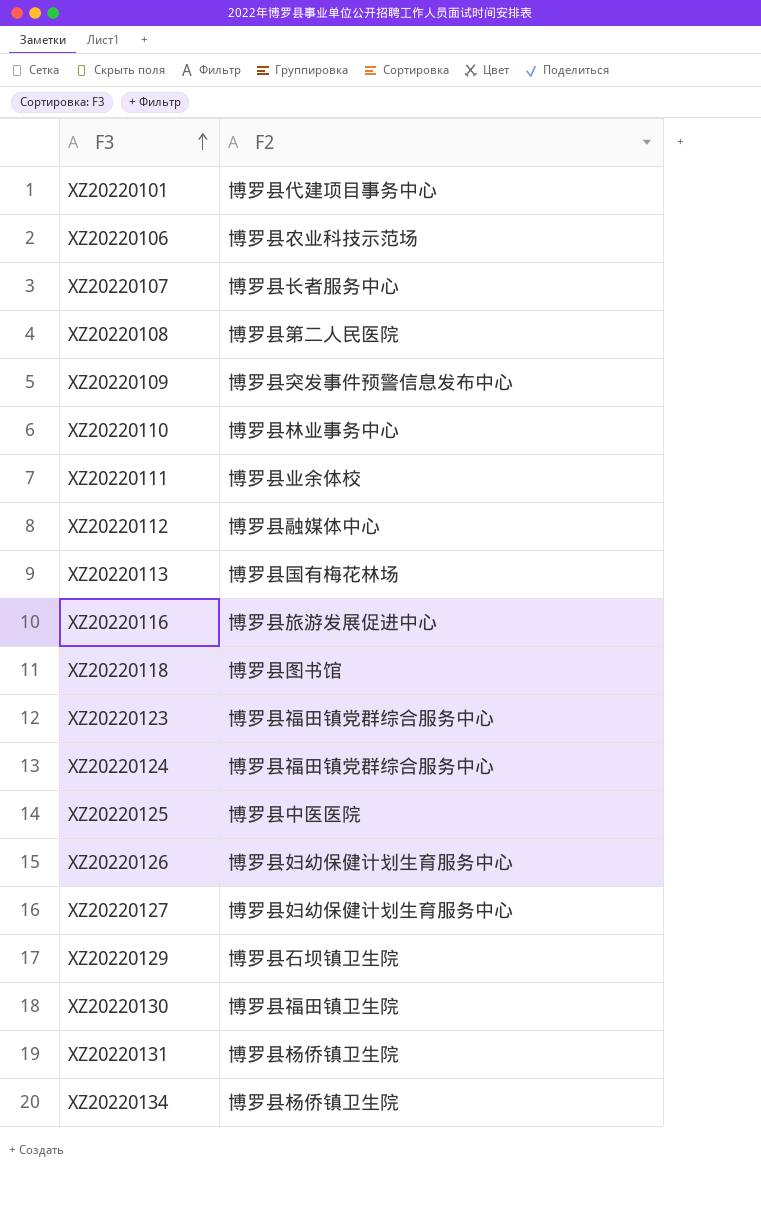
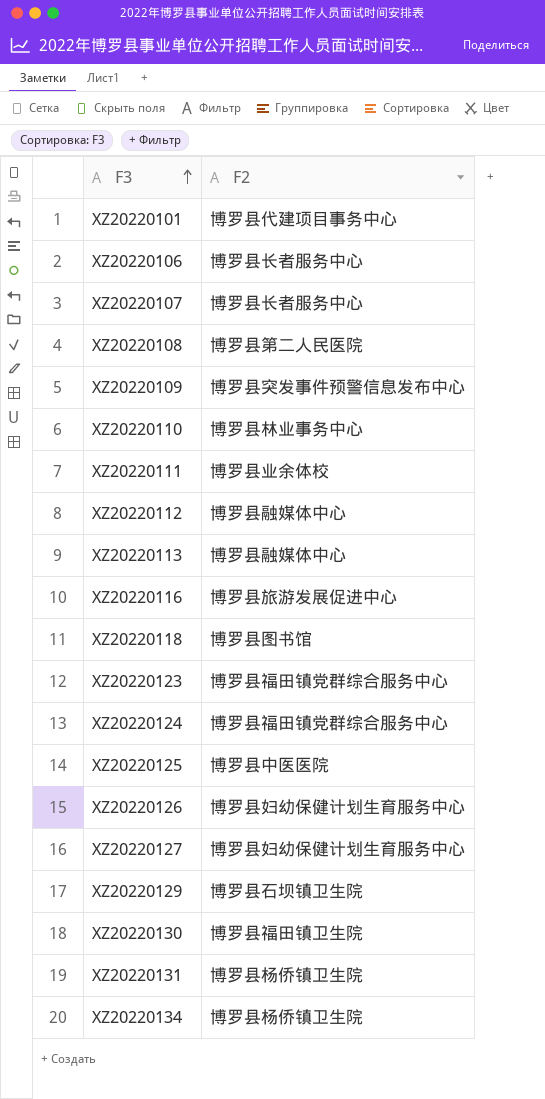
XZ20220106 | F2: 博罗县农业科技示范场 -> 博罗县长者服务中心
XZ20220113 | F2: 博罗县国有梅花林场 -> 博罗县融媒体中心

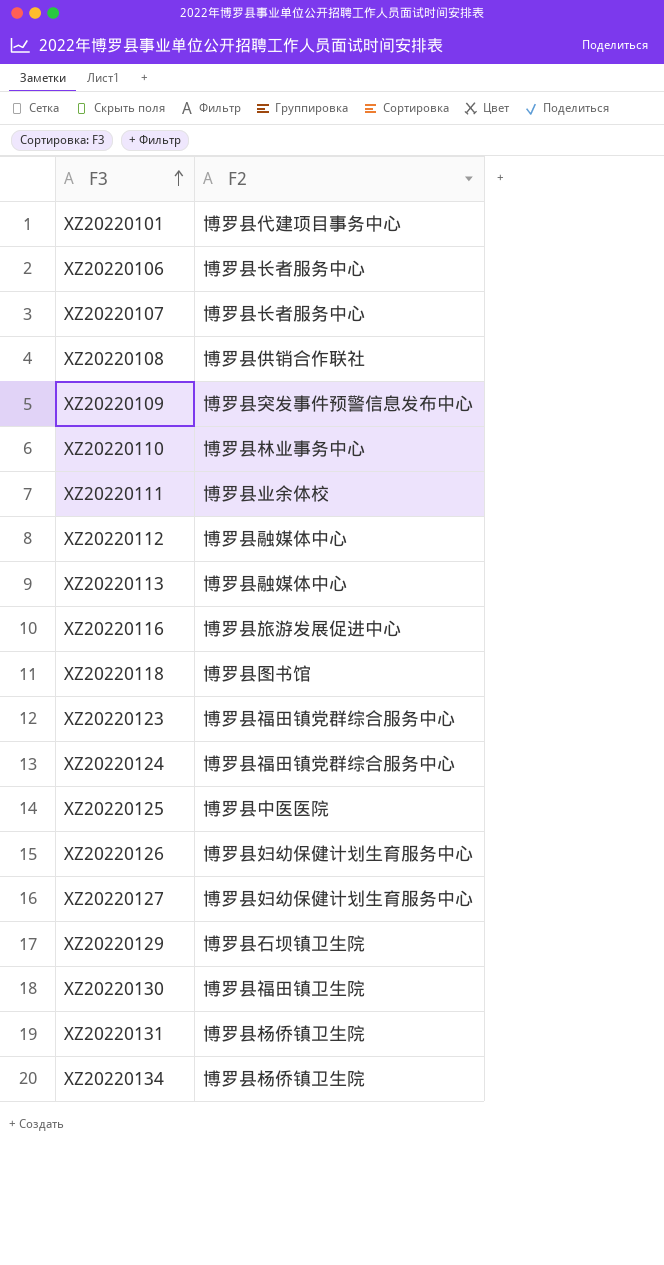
XZ20220108 | F2: 博罗县第二人民医院 -> 博罗县供销合作联社

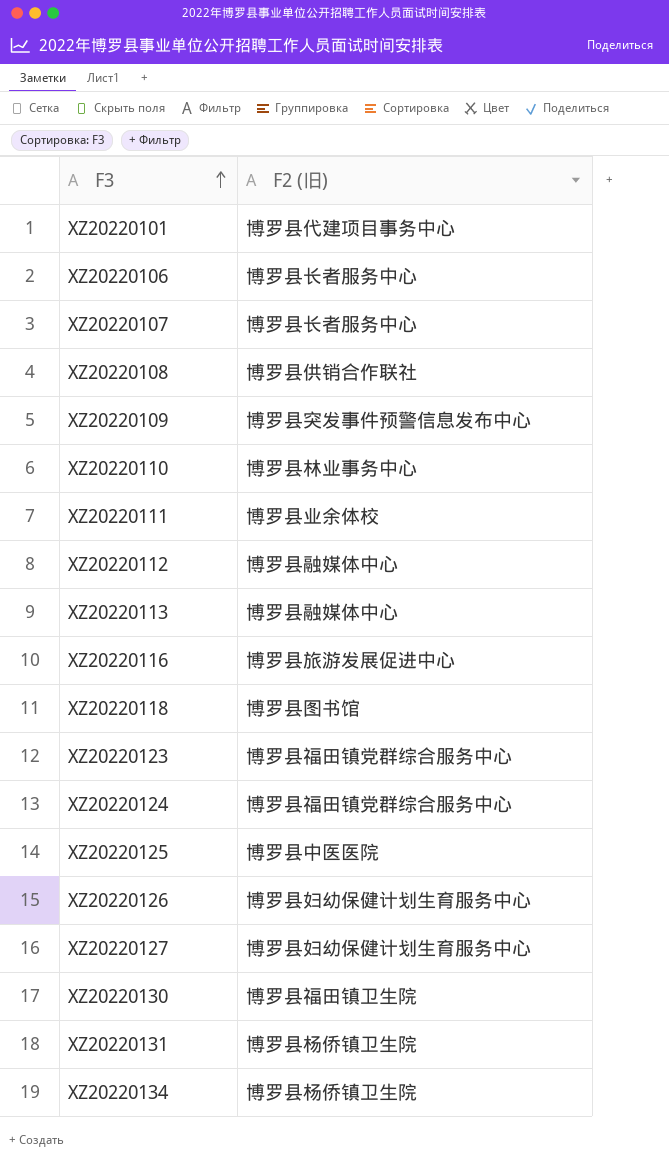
column name: F2 -> F2 (旧)
row XZ20220129: 博罗县石坝镇卫生院 -> none

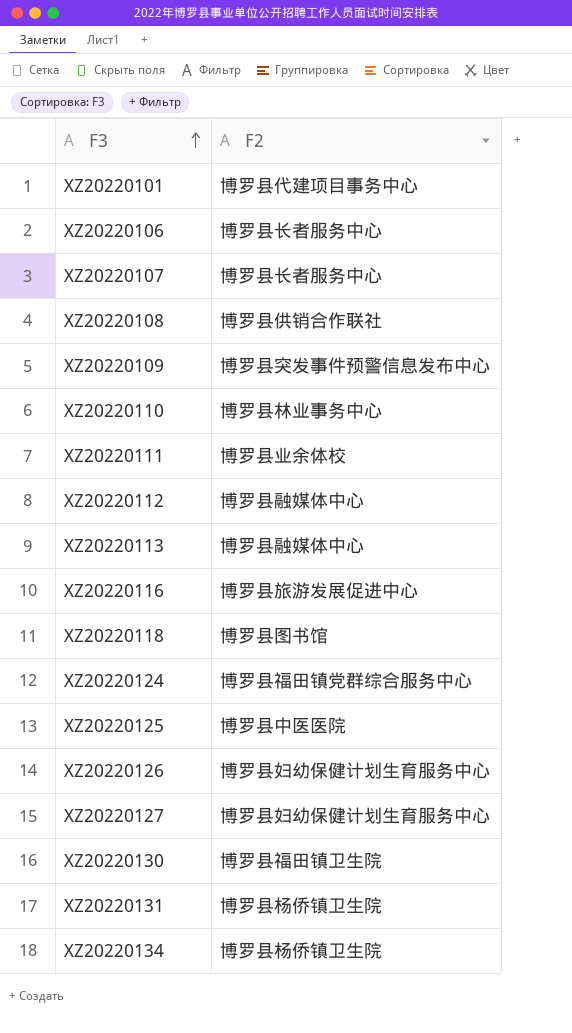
column name: F2 (旧) -> F2
row XZ20220123: 博罗县福田镇党群综合服务中心 -> none

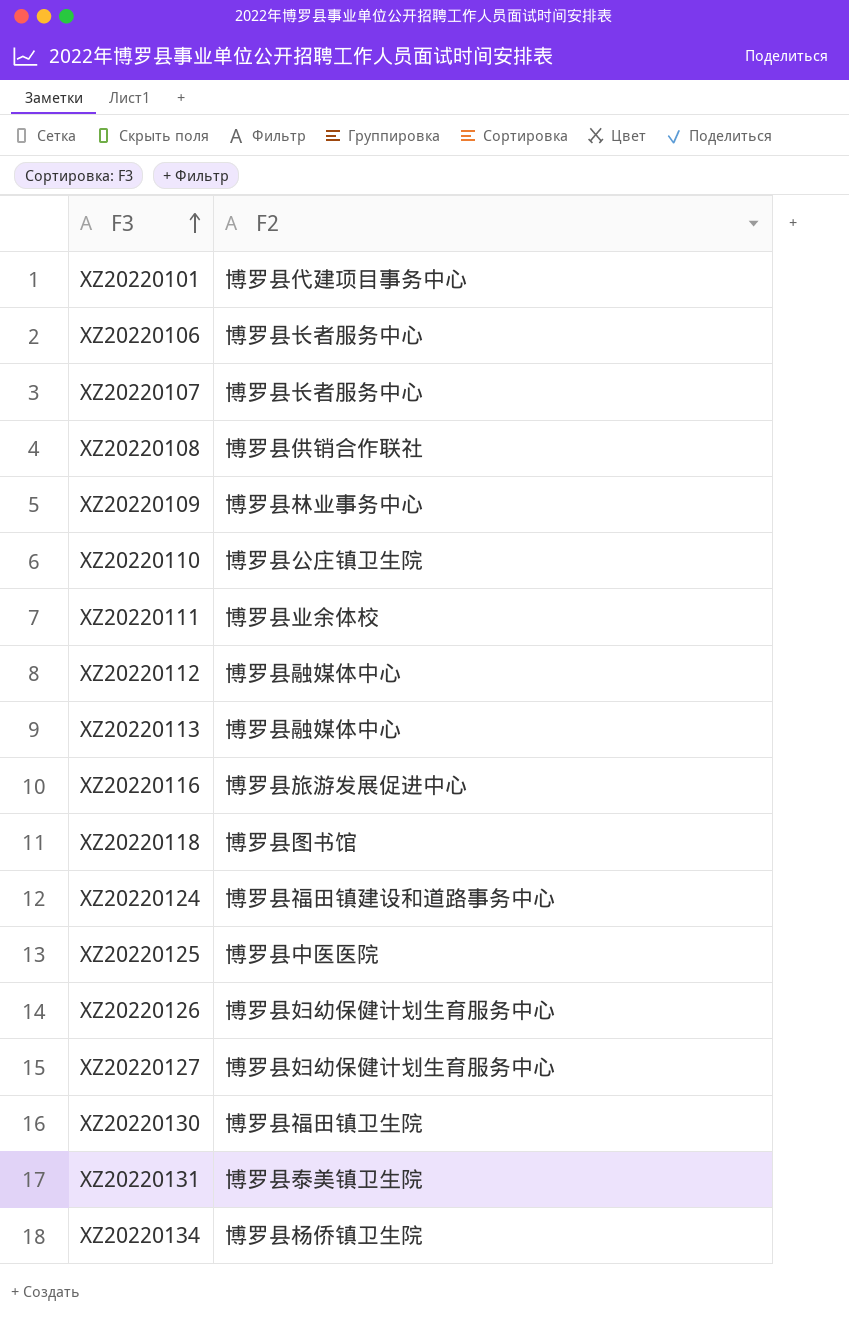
XZ20220109 | F2: 博罗县突发事件预警信息发布中心 -> 博罗县林业事务中心
XZ20220110 | F2: 博罗县林业事务中心 -> 博罗县公庄镇卫生院
XZ20220124 | F2: 博罗县福田镇党群综合服务中心 -> 博罗县福田镇建设和道路事务中心
XZ20220131 | F2: 博罗县杨侨镇卫生院 -> 博罗县泰美镇卫生院

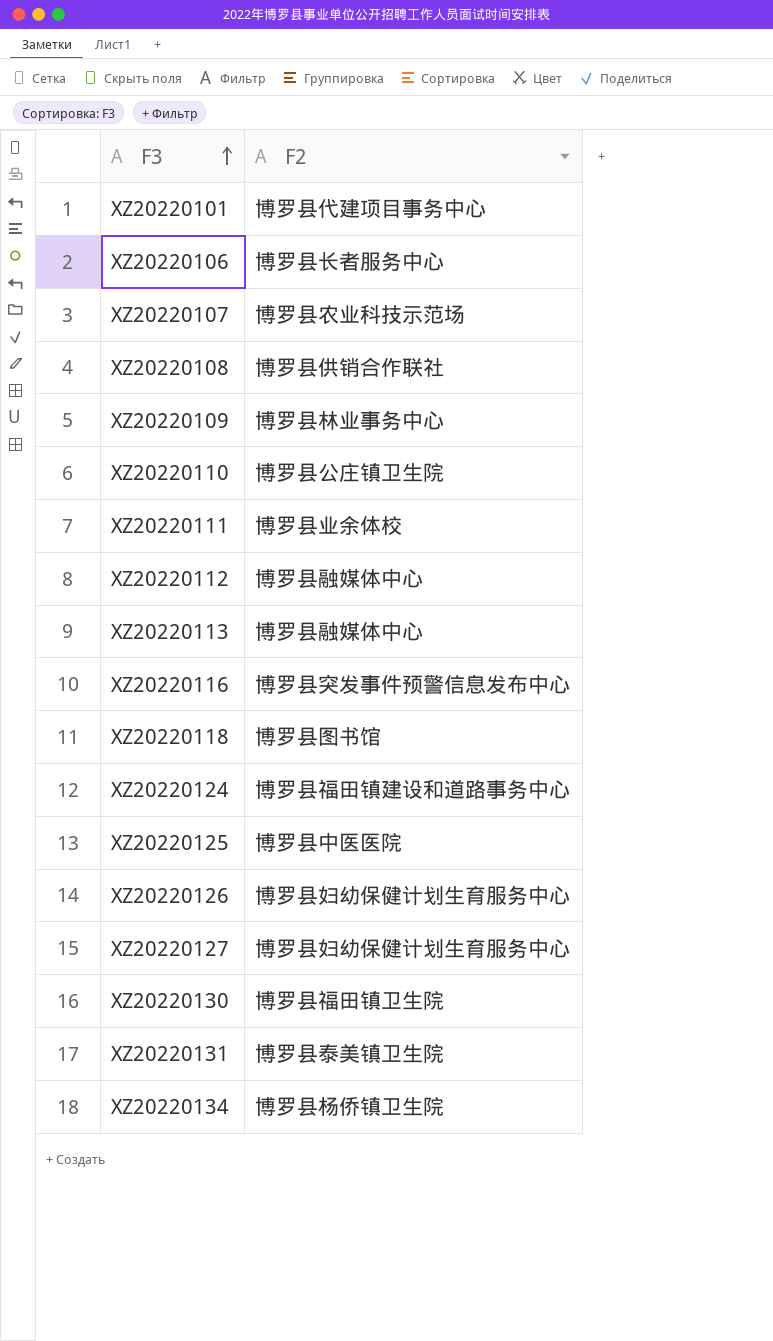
XZ20220107 | F2: 博罗县长者服务中心 -> 博罗县农业科技示范场
XZ20220116 | F2: 博罗县旅游发展促进中心 -> 博罗县突发事件预警信息发布中心

